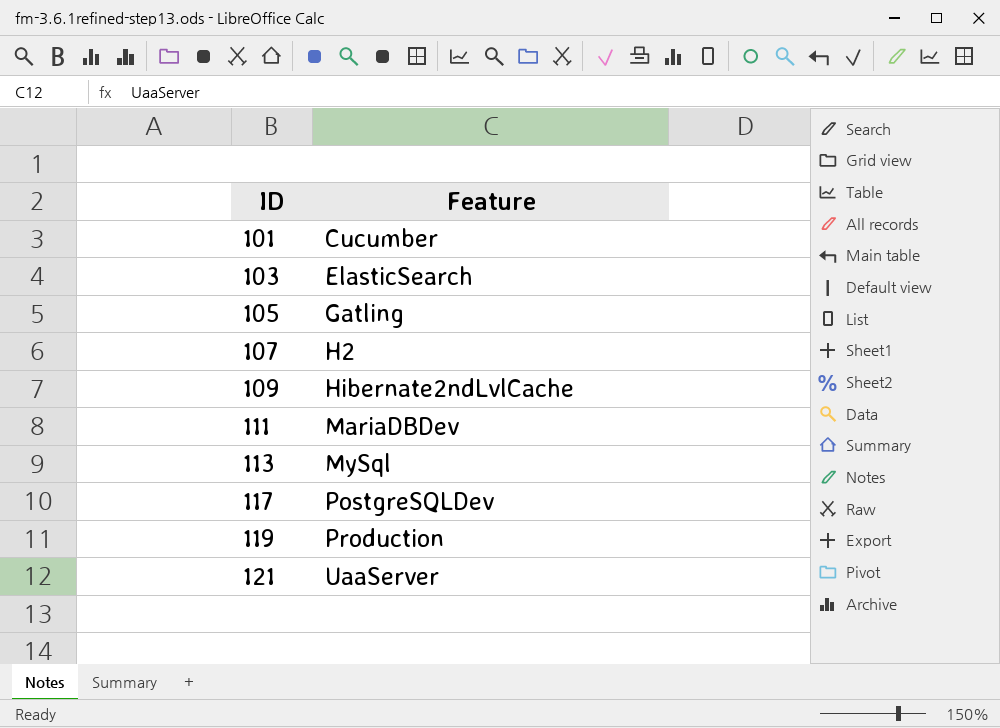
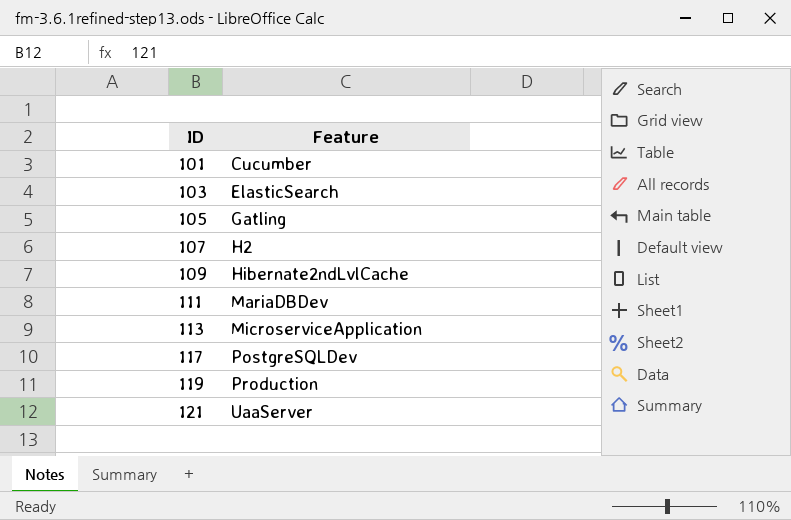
113 | Feature: MySql -> MicroserviceApplication

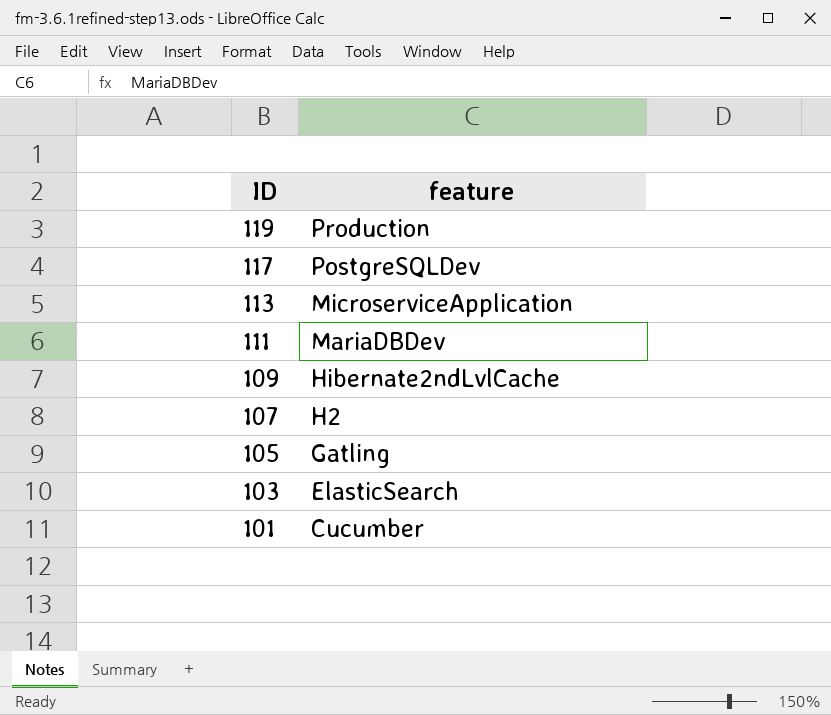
row order: ID ascending -> ID descending
column name: Feature -> feature
row 121: UaaServer -> none

